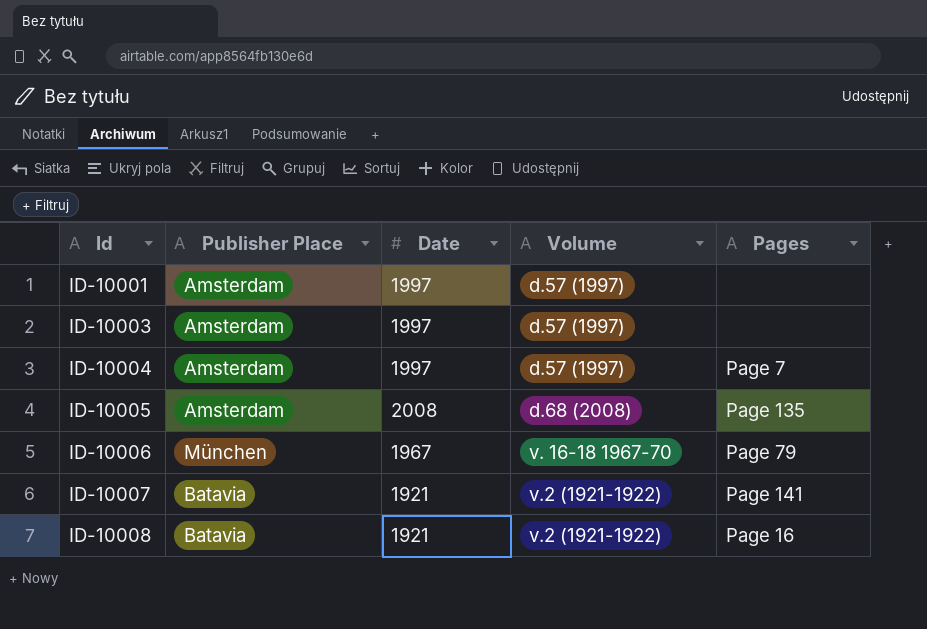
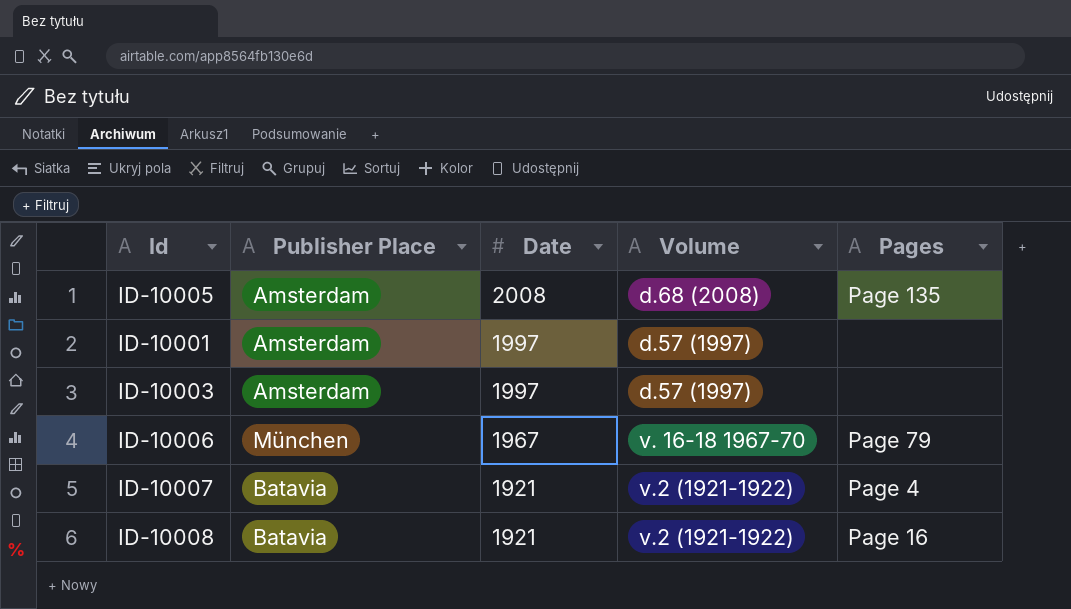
row order: Id ascending -> Date descending
row ID-10004: Amsterdam | 1997 | d.57 (1997) | Page 7 -> none
ID-10007 | Pages: Page 141 -> Page 4

